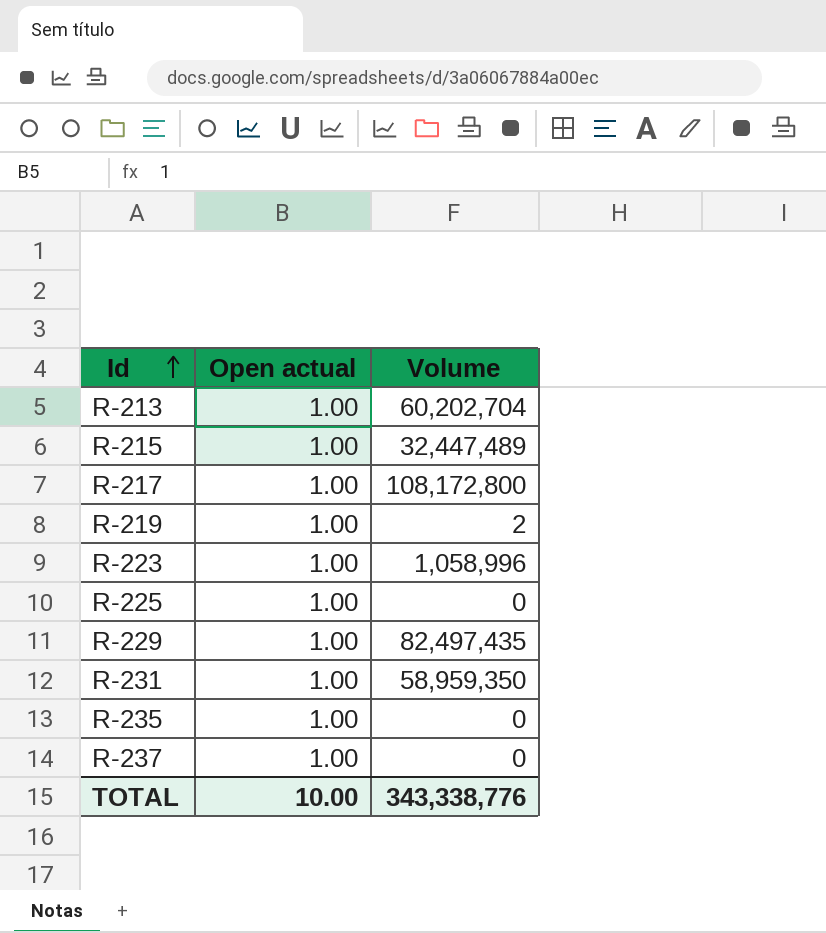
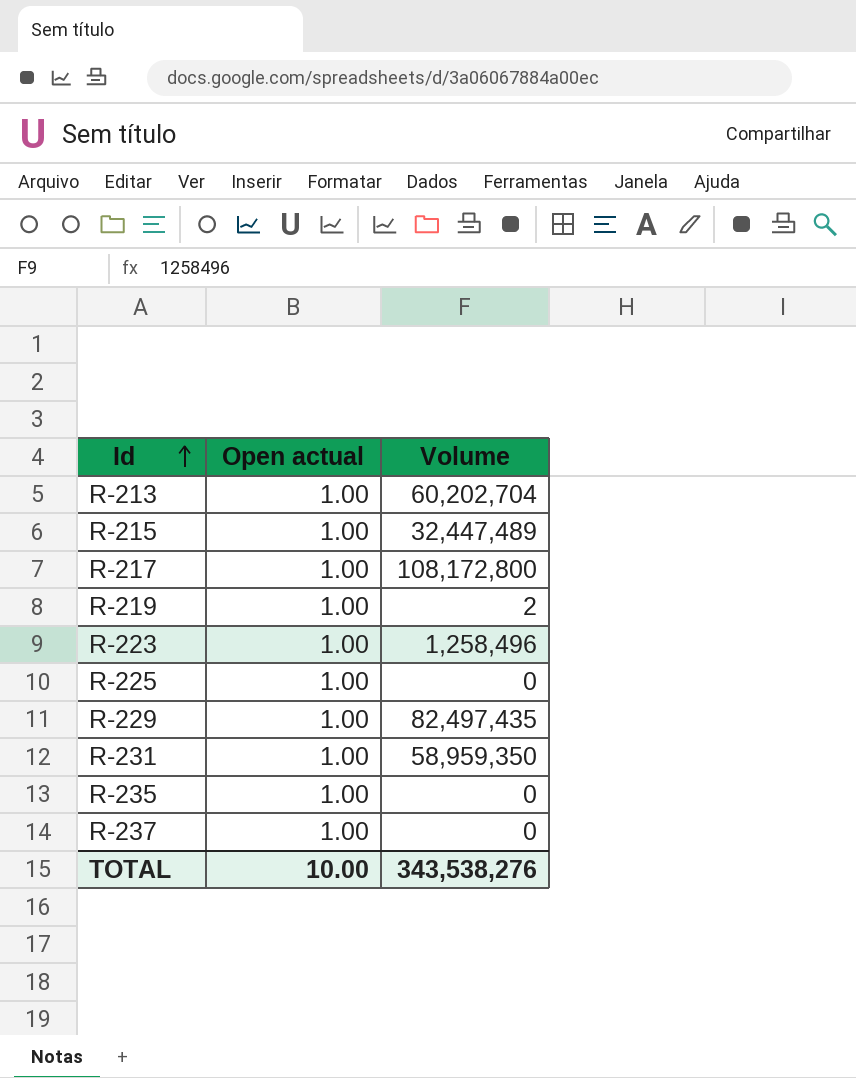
R-223 | Volume: 1,058,996 -> 1,258,496
TOTAL | Volume: 343,338,776 -> 343,538,276

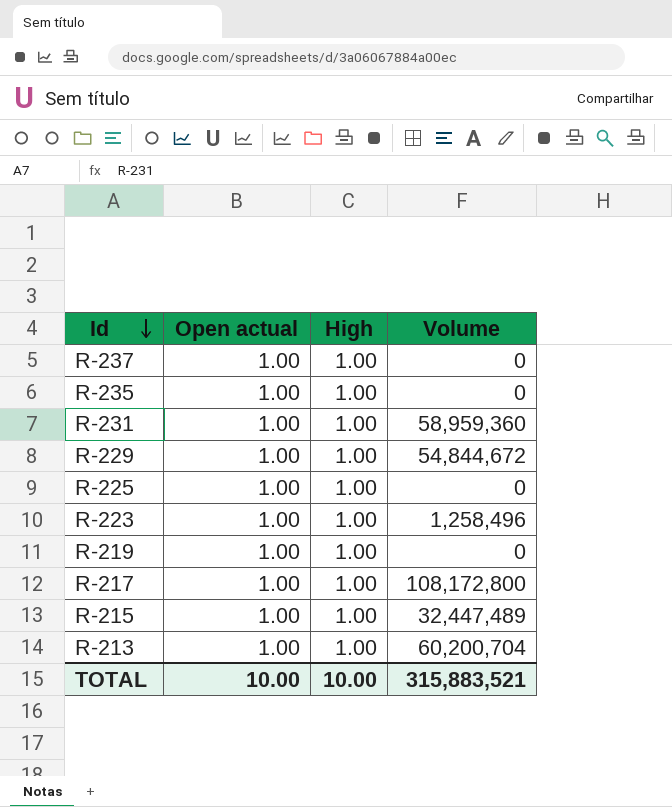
row order: Id ascending -> Id descending
column High | position: none -> 3
R-231 | Volume: 58,959,350 -> 58,959,360
R-229 | Volume: 82,497,435 -> 54,844,672
R-219 | Volume: 2 -> 0
R-213 | Volume: 60,202,704 -> 60,200,704
TOTAL | Volume: 343,538,276 -> 315,883,521

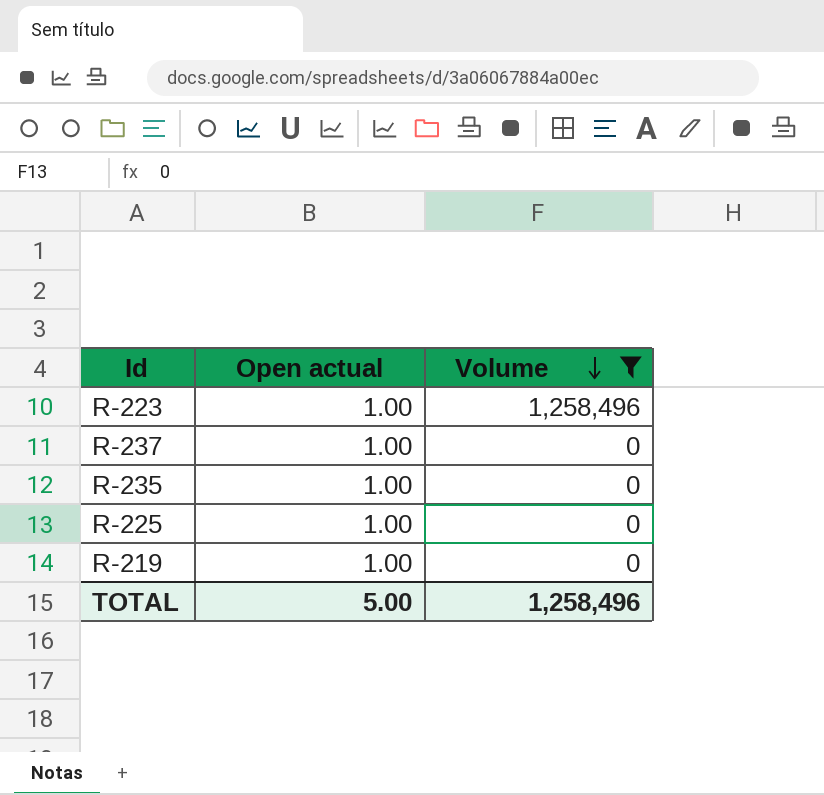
filter: none -> Volume <= 1,258,496
row order: Id descending -> Volume descending
column High | position: 3 -> none
TOTAL | Open actual: 10.00 -> 5.00
TOTAL | Volume: 315,883,521 -> 1,258,496

